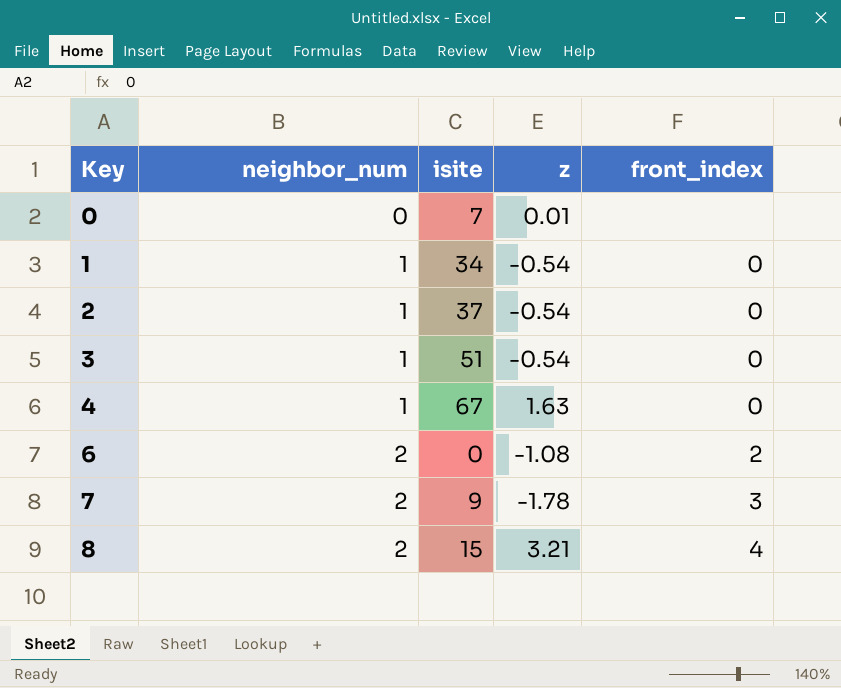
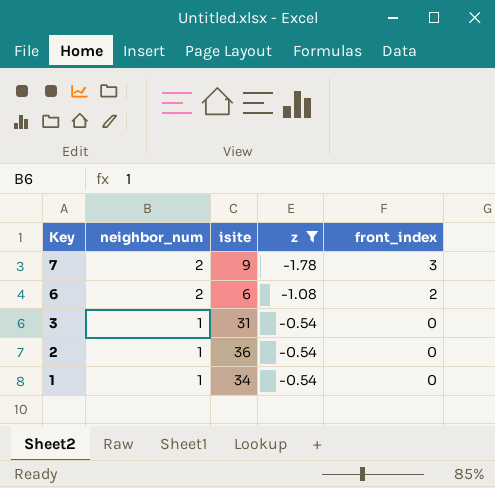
filter: none -> z <= -0.54
row order: Key ascending -> Key descending
6 | isite: 0 -> 6
3 | isite: 51 -> 31
2 | isite: 37 -> 36

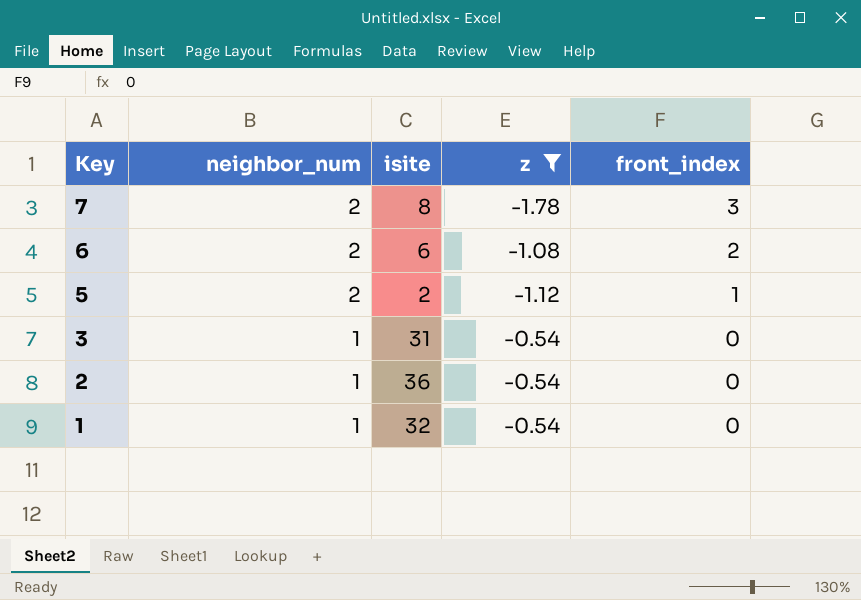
7 | isite: 9 -> 8
row 5: none -> 2 | 2 | -1.12 | 1
1 | isite: 34 -> 32

